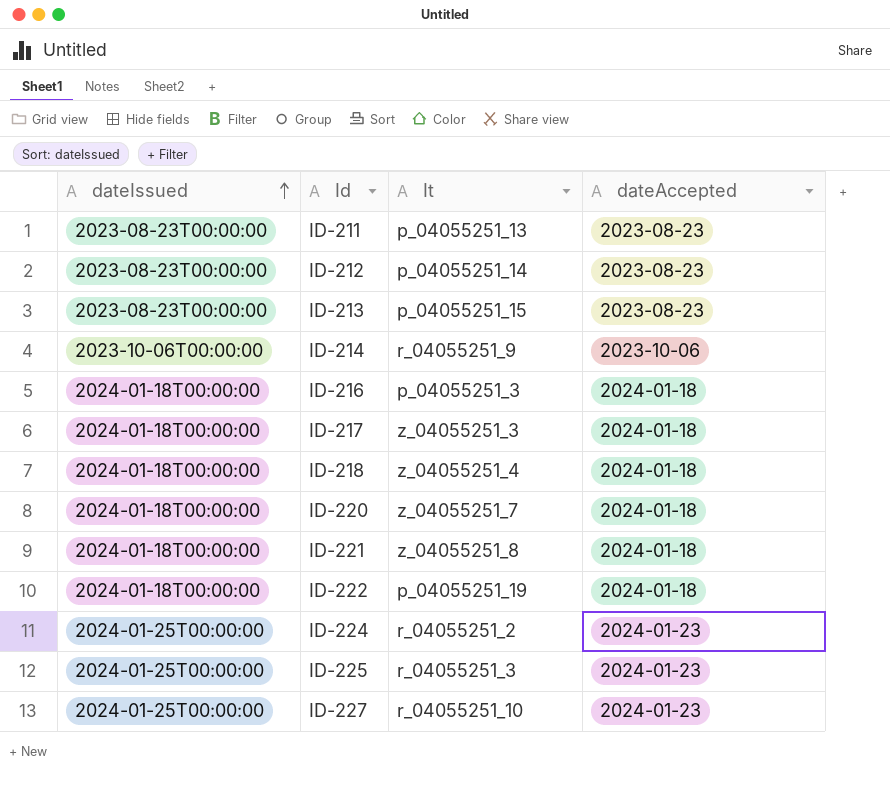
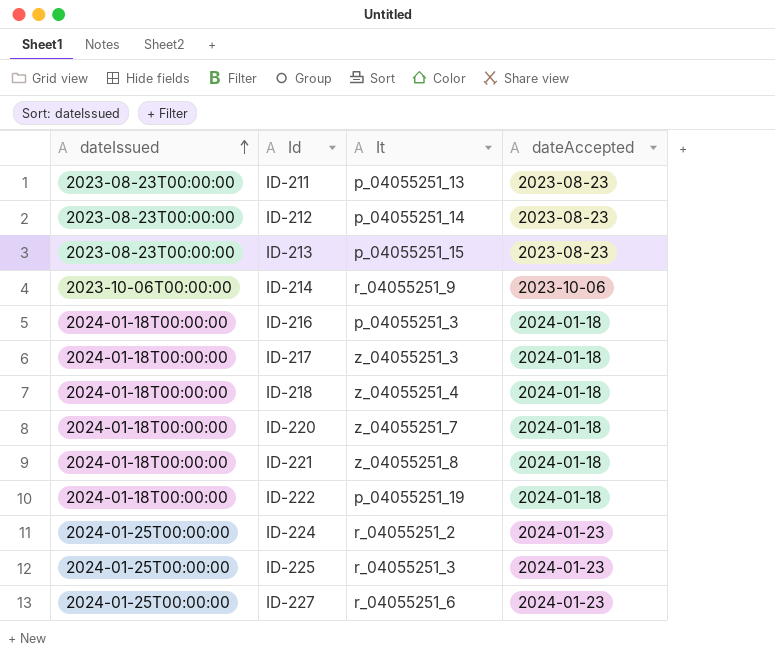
ID-227 | It: r_04055251_10 -> r_04055251_6

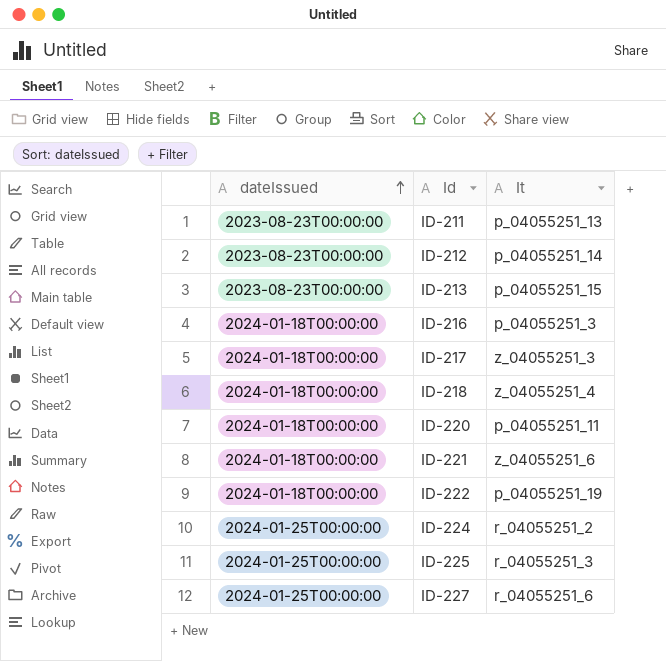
column dateAccepted | position: 4 -> none
row ID-214: 2023-10-06T00:00:00 | r_04055251_9 | 2023-10-06 -> none
ID-220 | It: z_04055251_7 -> p_04055251_11
ID-221 | It: z_04055251_8 -> z_04055251_6

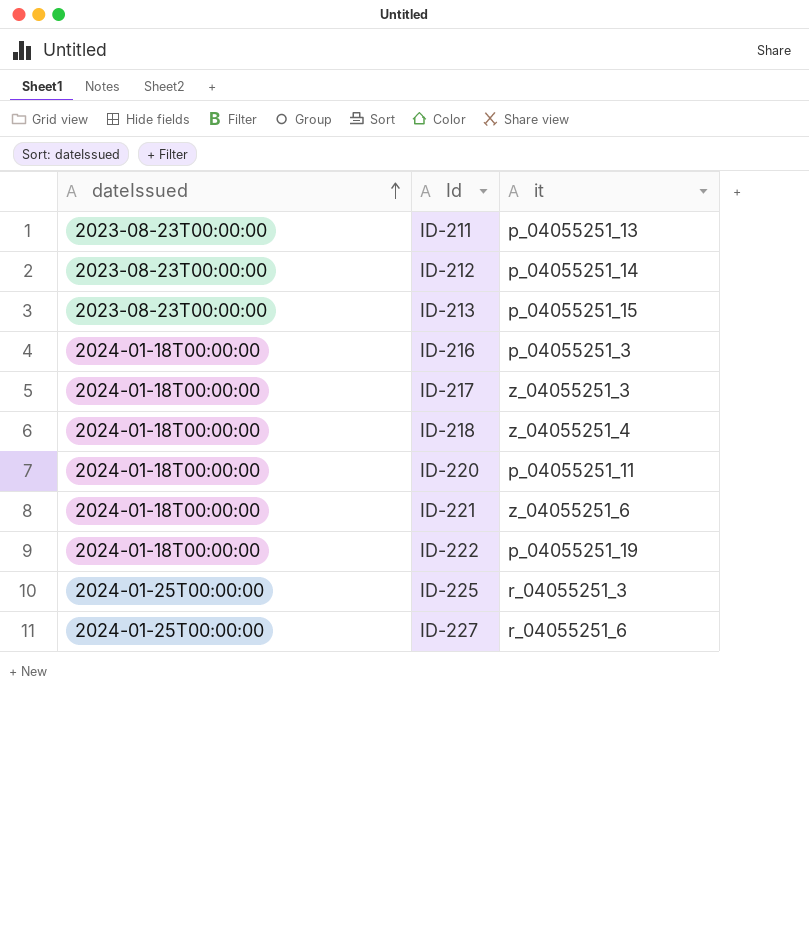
column name: It -> it
row ID-224: 2024-01-25T00:00:00 | r_04055251_2 -> none

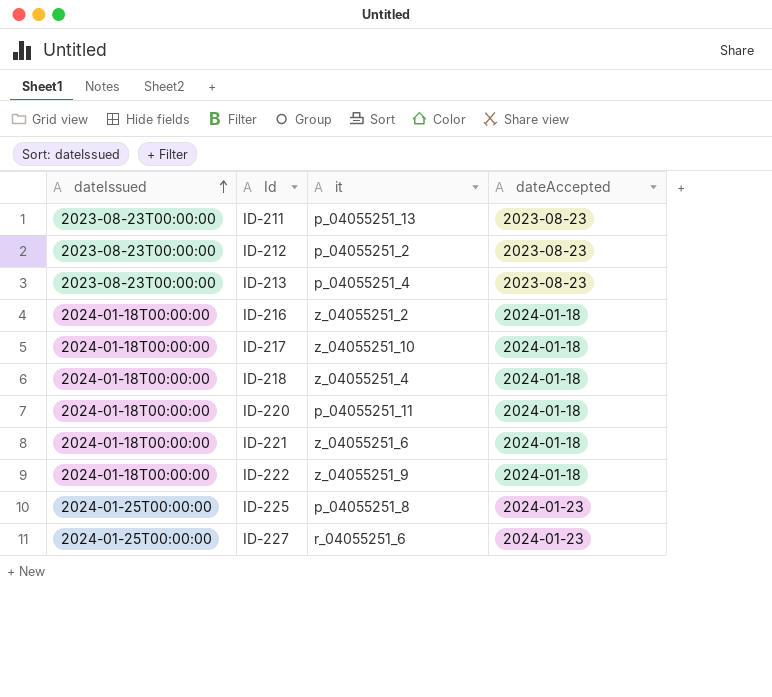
column dateAccepted | position: none -> 4
ID-212 | it: p_04055251_14 -> p_04055251_2
ID-213 | it: p_04055251_15 -> p_04055251_4
ID-216 | it: p_04055251_3 -> z_04055251_2
ID-217 | it: z_04055251_3 -> z_04055251_10
ID-222 | it: p_04055251_19 -> z_04055251_9
ID-225 | it: r_04055251_3 -> p_04055251_8

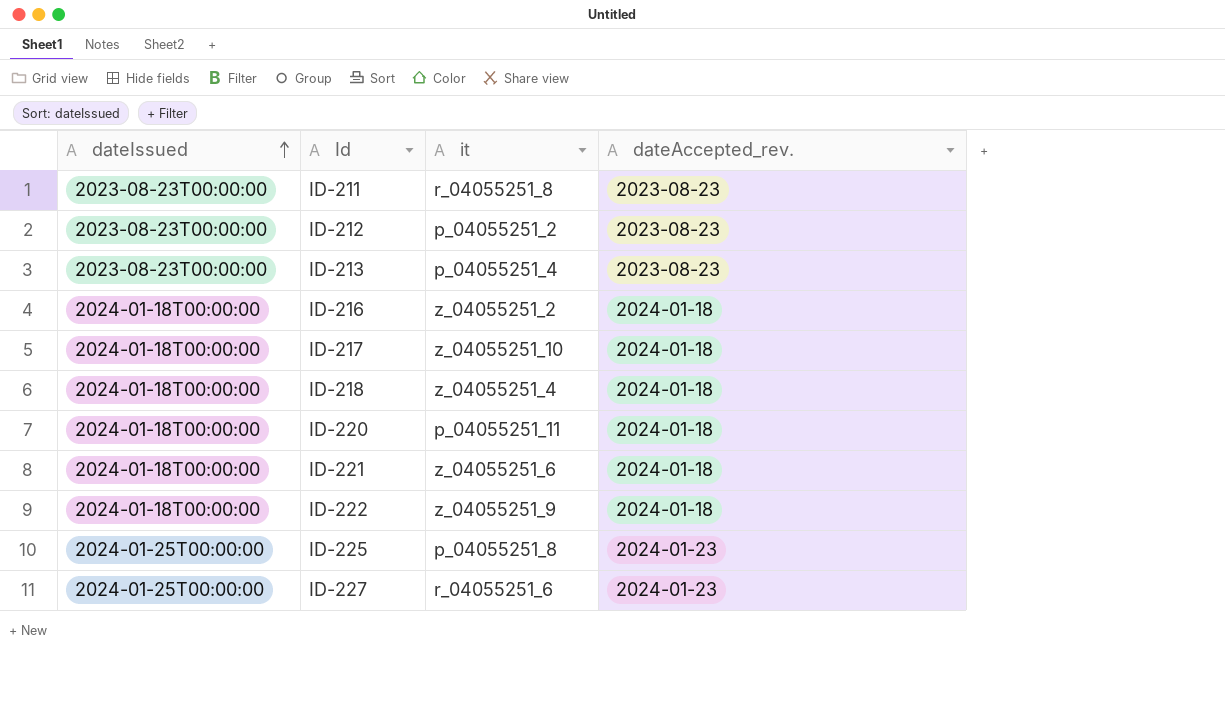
column name: dateAccepted -> dateAccepted_rev.
ID-211 | it: p_04055251_13 -> r_04055251_8

